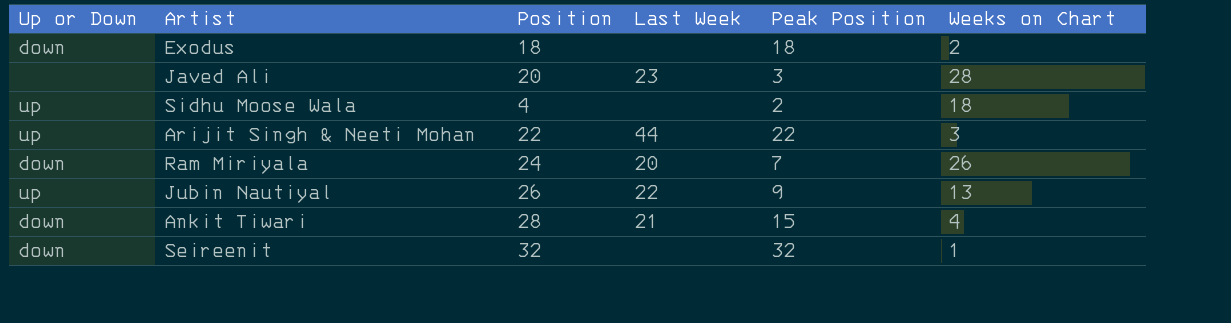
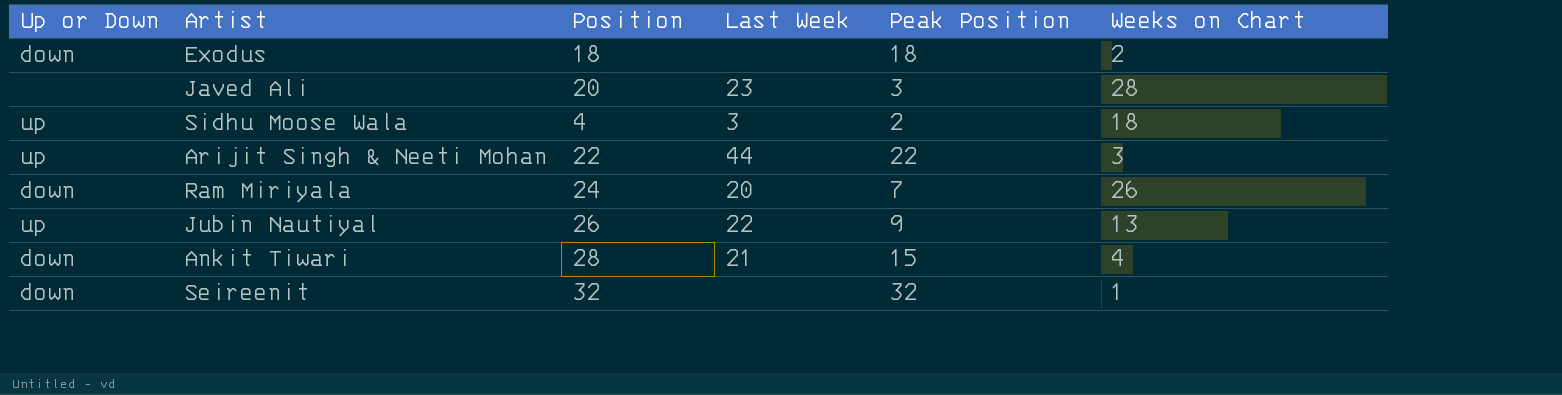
Sidhu Moose Wala | Last Week: none -> 3

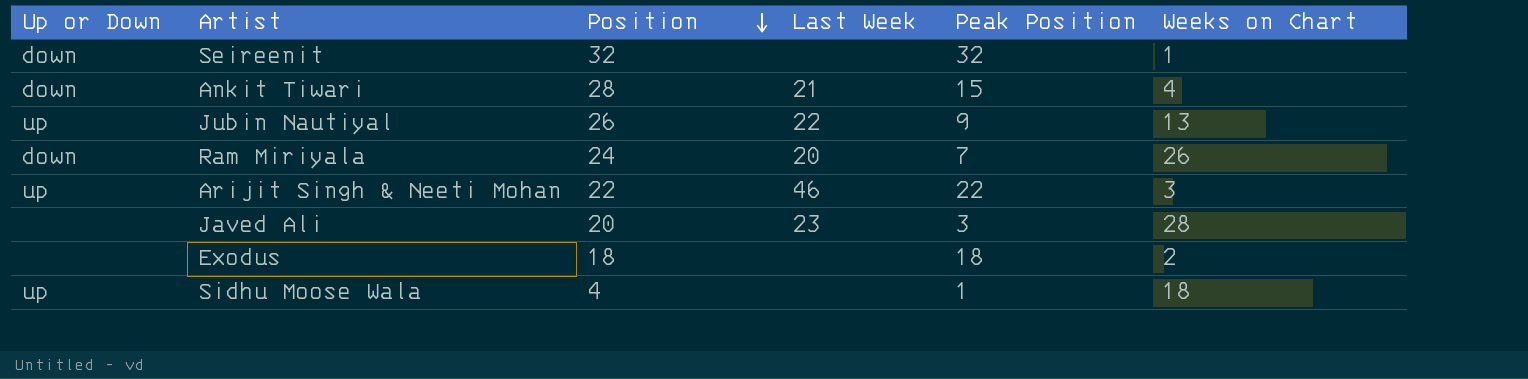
row order: none -> Position descending
Arijit Singh & Neeti Mohan | Last Week: 44 -> 46
Exodus | Up or Down: down -> none
Sidhu Moose Wala | Last Week: 3 -> none
Sidhu Moose Wala | Peak Position: 2 -> 1

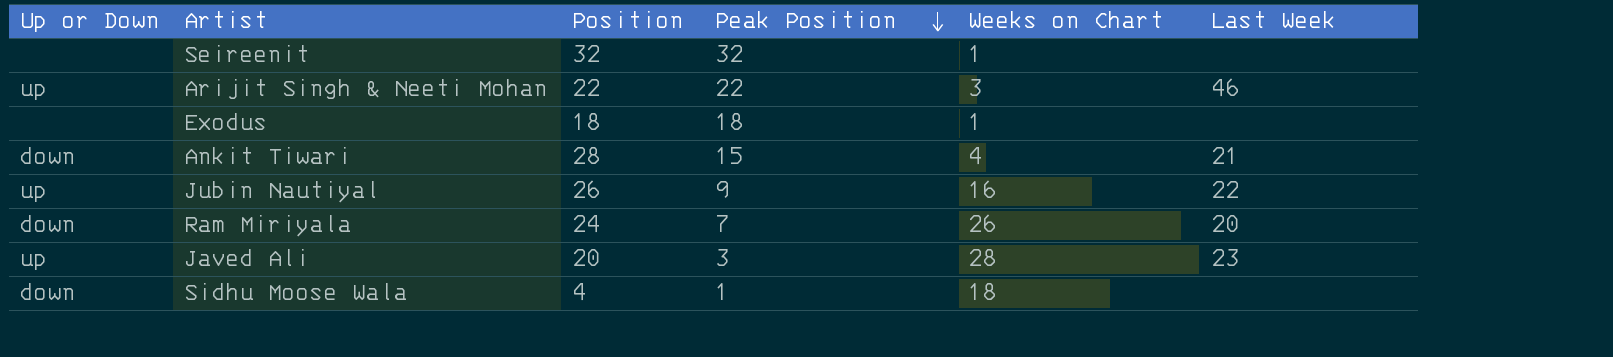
row order: Position descending -> Peak Position descending
column Last Week | position: 4 -> 6
Seireenit | Up or Down: down -> none
Exodus | Weeks on Chart: 2 -> 1
Jubin Nautiyal | Weeks on Chart: 13 -> 16
Javed Ali | Up or Down: none -> up
Sidhu Moose Wala | Up or Down: up -> down

